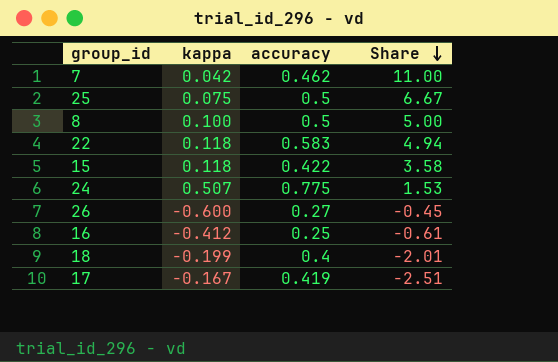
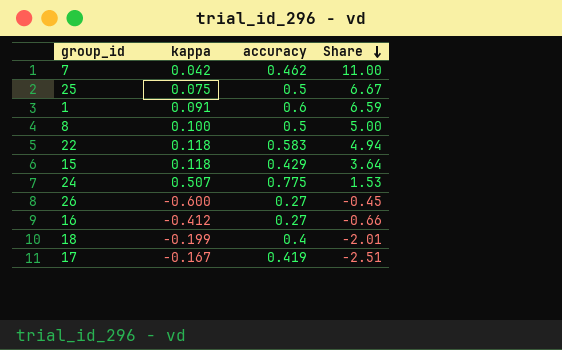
row 1: none -> 0.091 | 0.6 | 6.59
15 | accuracy: 0.422 -> 0.429
15 | Share: 3.58 -> 3.64
16 | accuracy: 0.25 -> 0.27
16 | Share: -0.61 -> -0.66

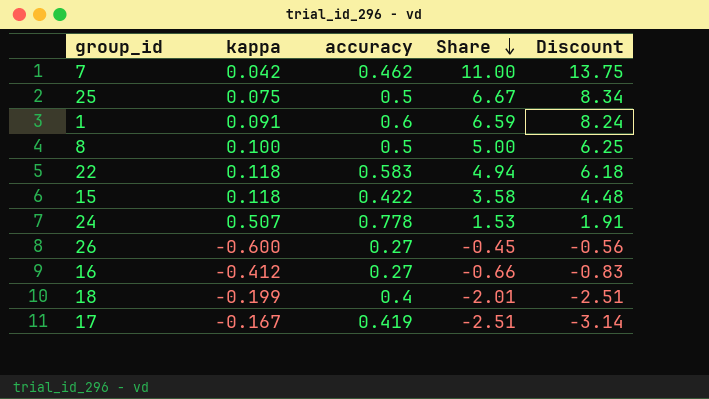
column Discount | formula: none -> [Share] * 1.25
15 | accuracy: 0.429 -> 0.422
15 | Share: 3.64 -> 3.58
24 | accuracy: 0.775 -> 0.778

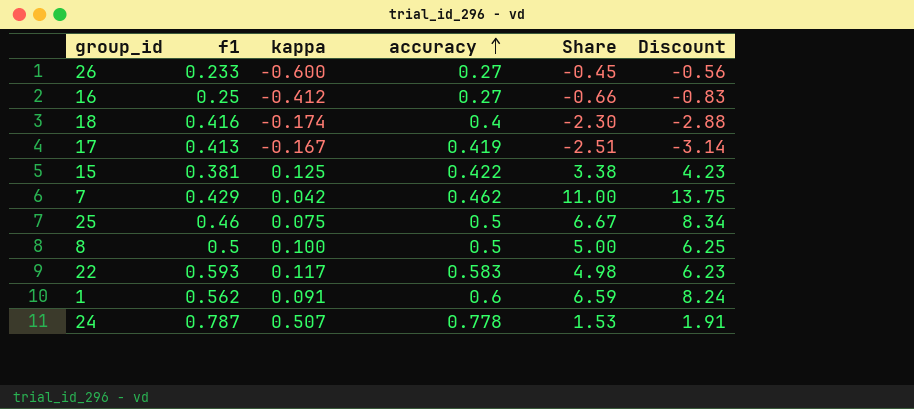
row order: Share descending -> accuracy ascending
column f1 | position: none -> 2
18 | kappa: -0.199 -> -0.174
18 | Share: -2.01 -> -2.30
18 | Discount: -2.51 -> -2.88
15 | kappa: 0.118 -> 0.125
15 | Share: 3.58 -> 3.38
15 | Discount: 4.48 -> 4.23
22 | kappa: 0.118 -> 0.117
22 | Share: 4.94 -> 4.98
22 | Discount: 6.18 -> 6.23

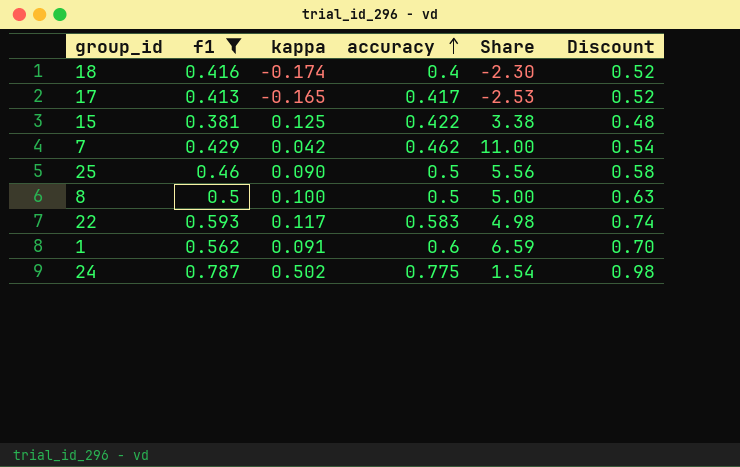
filter: none -> f1 >= 0.381
column Discount | formula: [Share] * 1.25 -> [f1] * 1.25
17 | kappa: -0.167 -> -0.165
17 | accuracy: 0.419 -> 0.417
17 | Share: -2.51 -> -2.53
25 | kappa: 0.075 -> 0.090
25 | Share: 6.67 -> 5.56
24 | kappa: 0.507 -> 0.502
24 | accuracy: 0.778 -> 0.775
24 | Share: 1.53 -> 1.54

